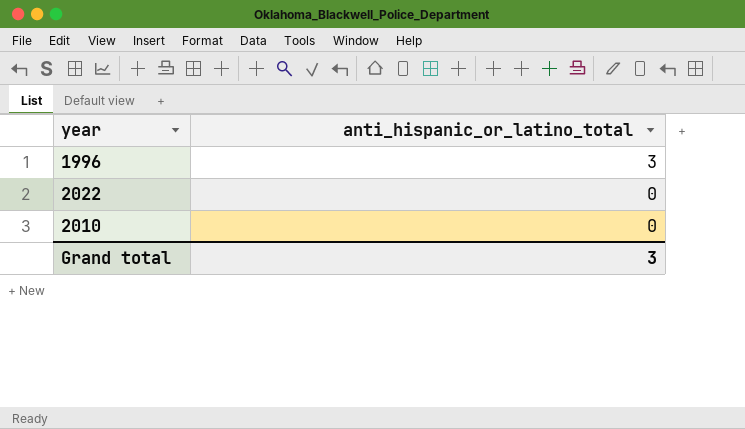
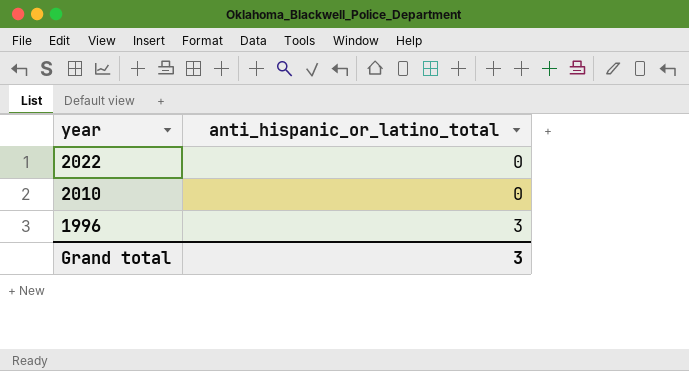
row order: anti_hispanic_or_latino_total descending -> year descending

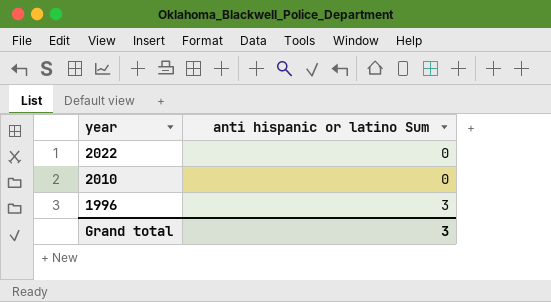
column name: anti_hispanic_or_latino_total -> anti hispanic or latino Sum

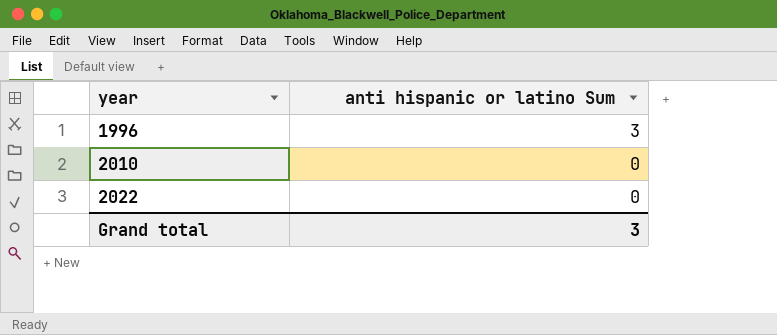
row order: year descending -> year ascending

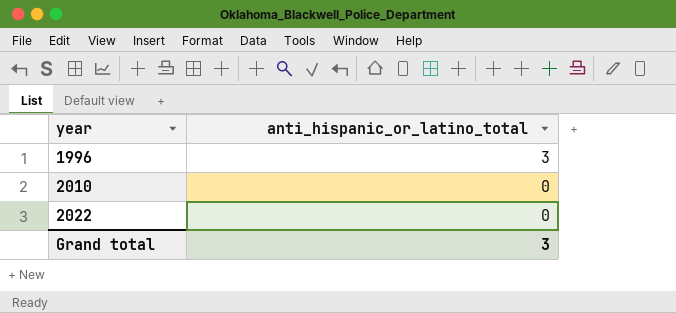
column name: anti hispanic or latino Sum -> anti_hispanic_or_latino_total

